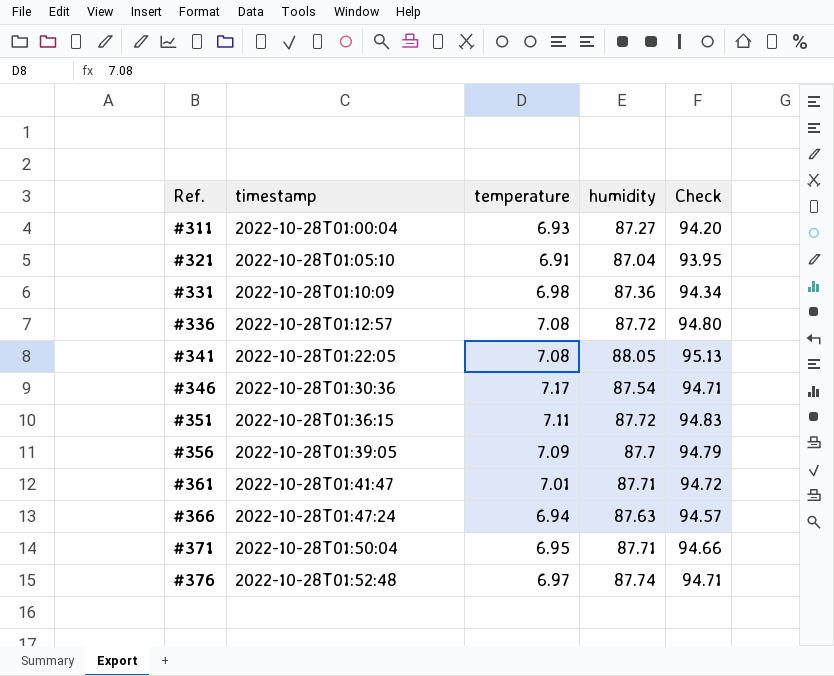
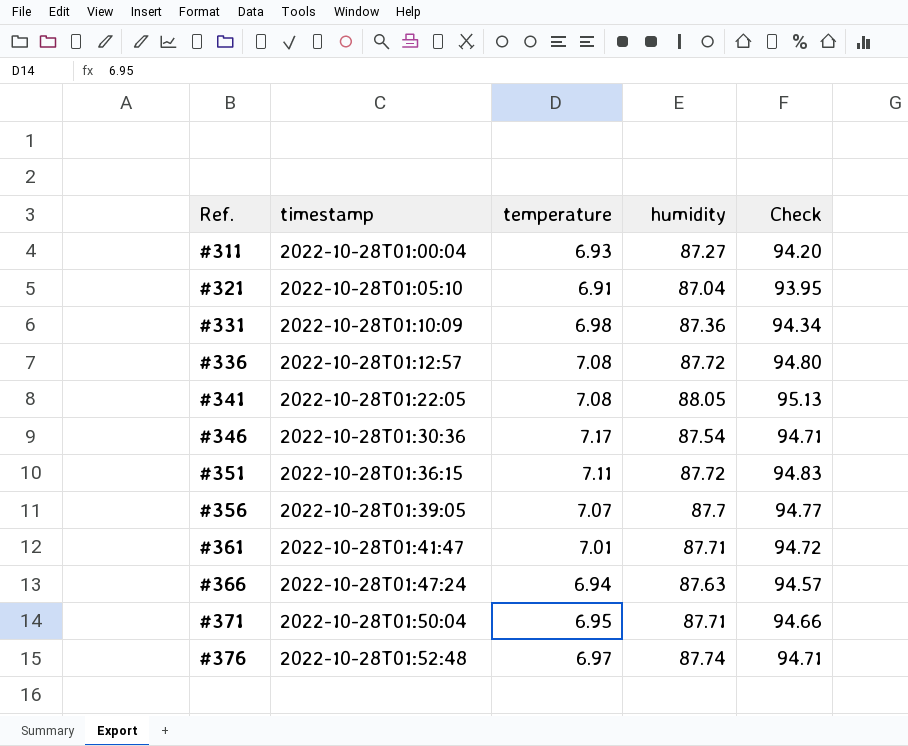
#356 | temperature: 7.09 -> 7.07
#356 | Check: 94.79 -> 94.77

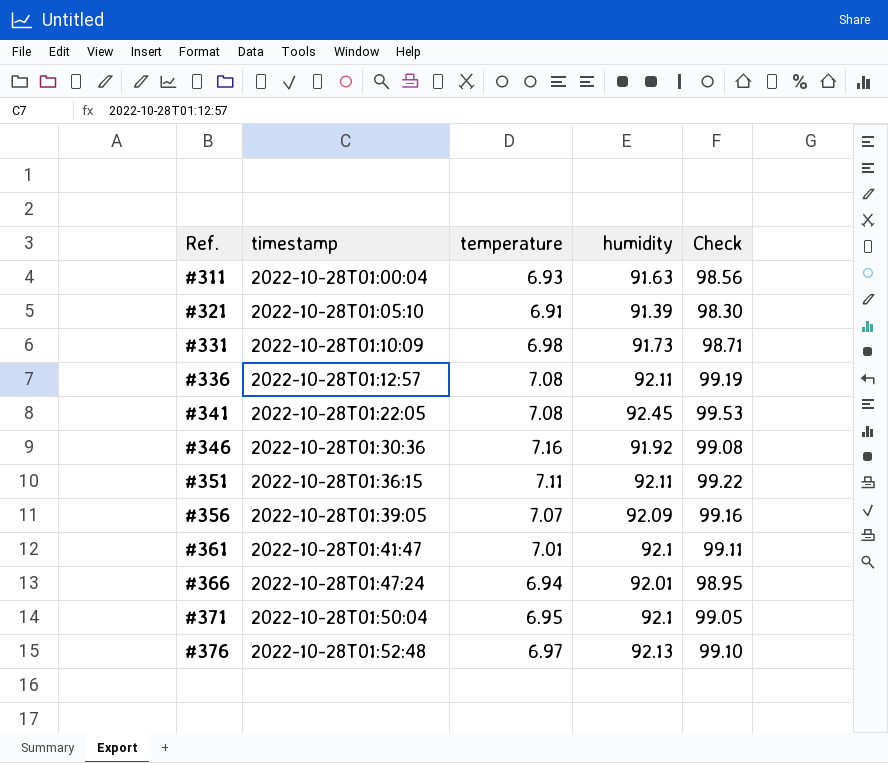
#311 | humidity: 87.27 -> 91.63
#311 | Check: 94.20 -> 98.56
#321 | humidity: 87.04 -> 91.39
#321 | Check: 93.95 -> 98.30
#331 | humidity: 87.36 -> 91.73
#331 | Check: 94.34 -> 98.71
#336 | humidity: 87.72 -> 92.11
#336 | Check: 94.80 -> 99.19
#341 | humidity: 88.05 -> 92.45
#341 | Check: 95.13 -> 99.53
#346 | temperature: 7.17 -> 7.16
#346 | humidity: 87.54 -> 91.92
#346 | Check: 94.71 -> 99.08
#351 | humidity: 87.72 -> 92.11
#351 | Check: 94.83 -> 99.22
#356 | humidity: 87.7 -> 92.09
#356 | Check: 94.77 -> 99.16
#361 | humidity: 87.71 -> 92.1
#361 | Check: 94.72 -> 99.11
#366 | humidity: 87.63 -> 92.01
#366 | Check: 94.57 -> 98.95
#371 | humidity: 87.71 -> 92.1
#371 | Check: 94.66 -> 99.05
#376 | humidity: 87.74 -> 92.13
#376 | Check: 94.71 -> 99.10

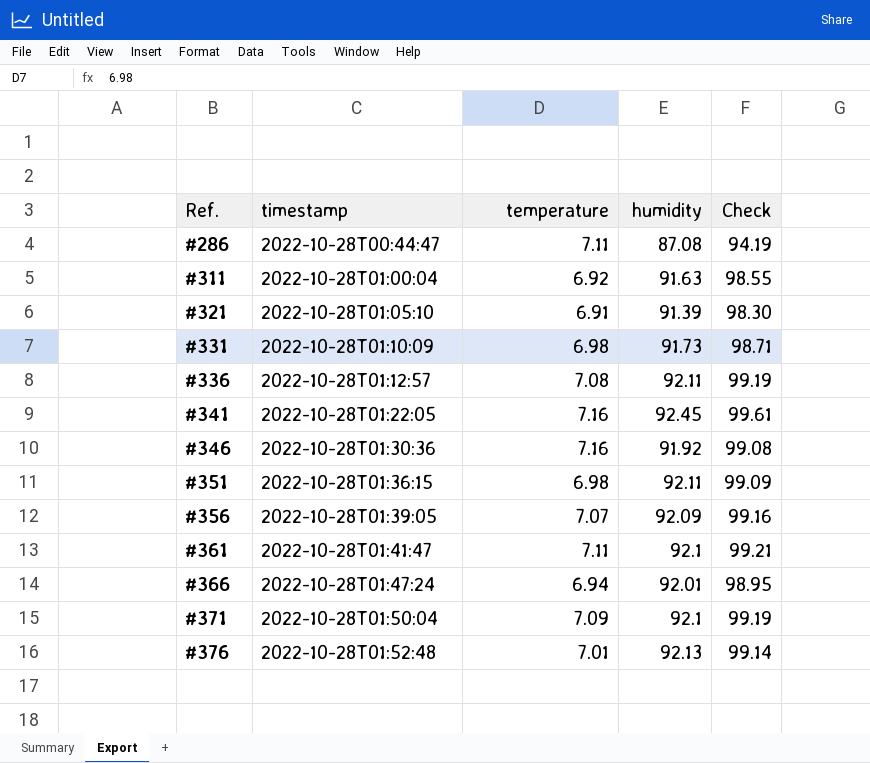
row #286: none -> 2022-10-28T00:44:47 | 7.11 | 87.08 | 94.19
#311 | temperature: 6.93 -> 6.92
#311 | Check: 98.56 -> 98.55
#341 | temperature: 7.08 -> 7.16
#341 | Check: 99.53 -> 99.61
#351 | temperature: 7.11 -> 6.98
#351 | Check: 99.22 -> 99.09
#361 | temperature: 7.01 -> 7.11
#361 | Check: 99.11 -> 99.21
#371 | temperature: 6.95 -> 7.09
#371 | Check: 99.05 -> 99.19
#376 | temperature: 6.97 -> 7.01
#376 | Check: 99.10 -> 99.14

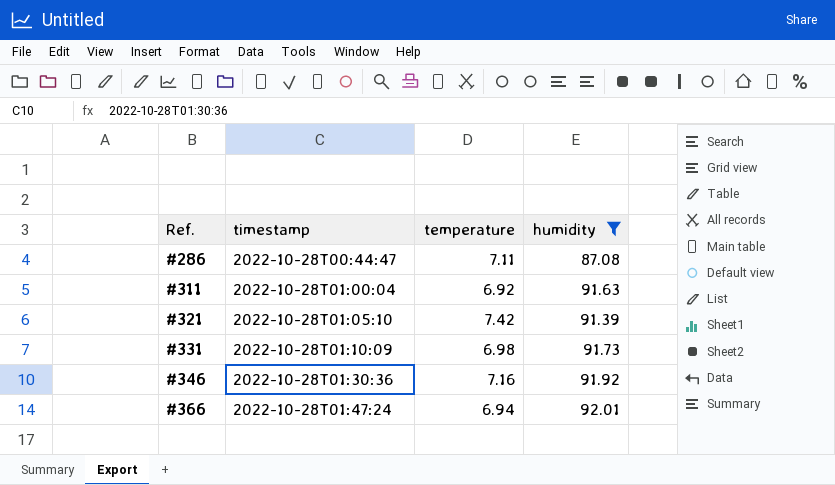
filter: none -> humidity <= 92.01
column Check | formula: [temperature] + [humidity] -> none
#321 | temperature: 6.91 -> 7.42

